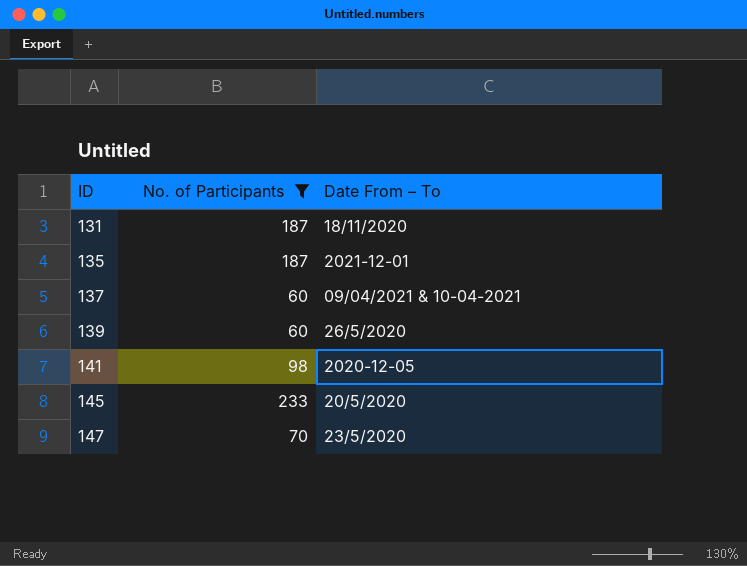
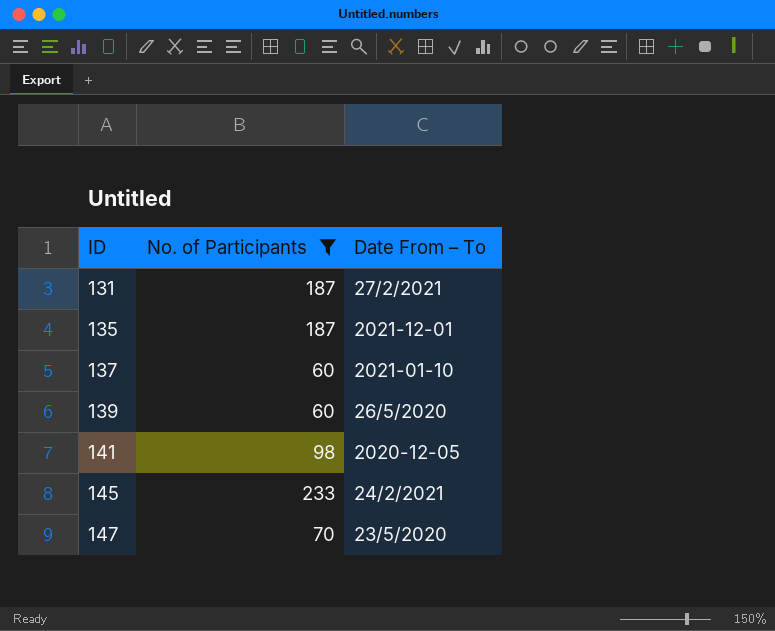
131 | Date From – To: 18/11/2020 -> 27/2/2021
137 | Date From – To: 09/04/2021 & 10-04-2021 -> 2021-01-10
145 | Date From – To: 20/5/2020 -> 24/2/2021

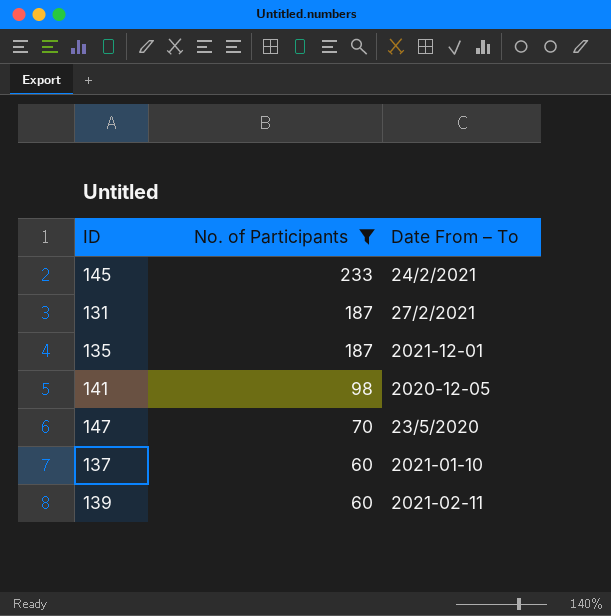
row order: ID ascending -> No. of Participants descending
139 | Date From – To: 26/5/2020 -> 2021-02-11

